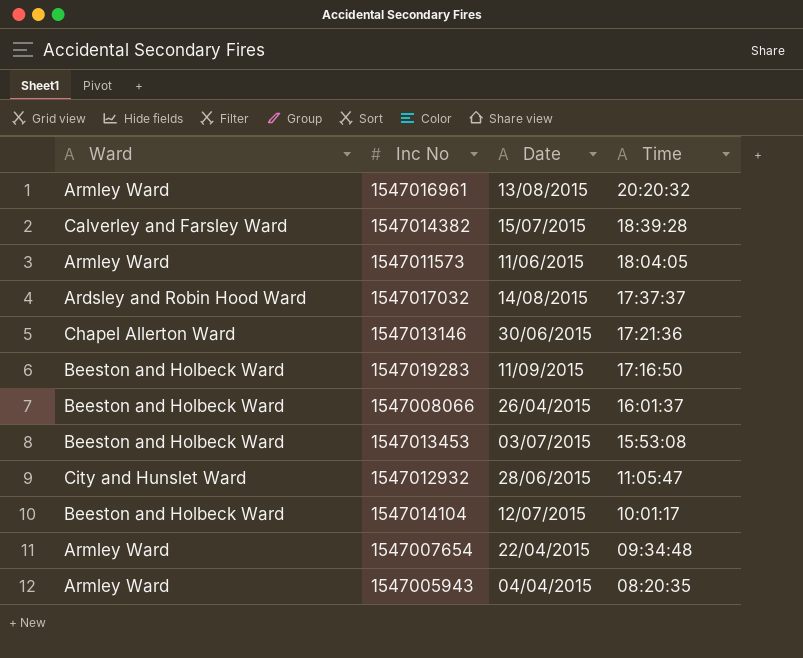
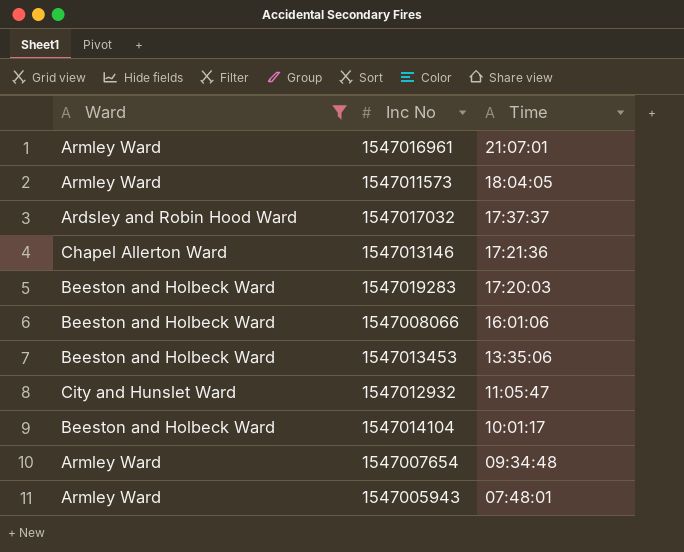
filter: none -> Ward != Calverley and Farsley Ward
column Date | position: 3 -> none
1547016961 | Time: 20:20:32 -> 21:07:01
1547019283 | Time: 17:16:50 -> 17:20:03
1547008066 | Time: 16:01:37 -> 16:01:06
1547013453 | Time: 15:53:08 -> 13:35:06
1547005943 | Time: 08:20:35 -> 07:48:01

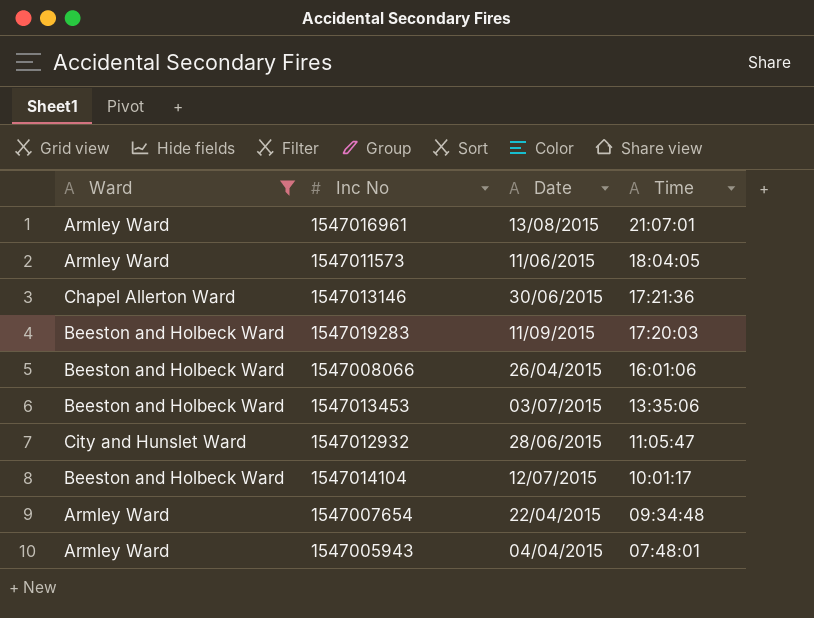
column Date | position: none -> 3
row 1547017032: Ardsley and Robin Hood Ward | 17:37:37 -> none

